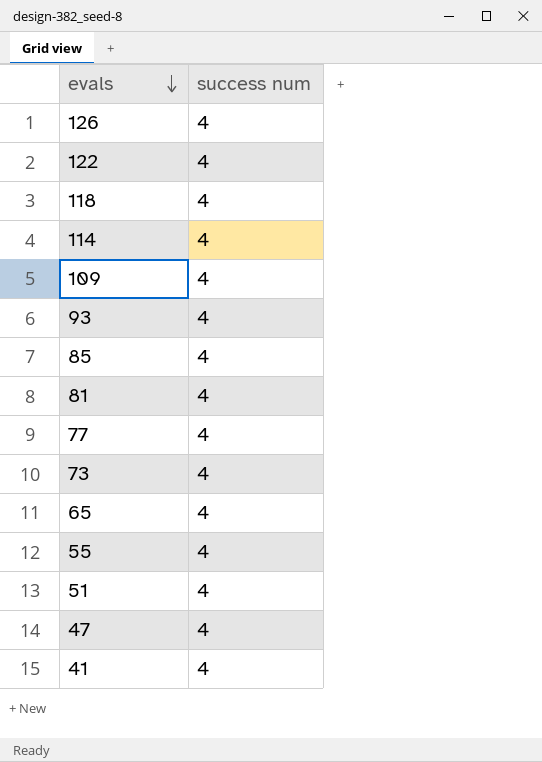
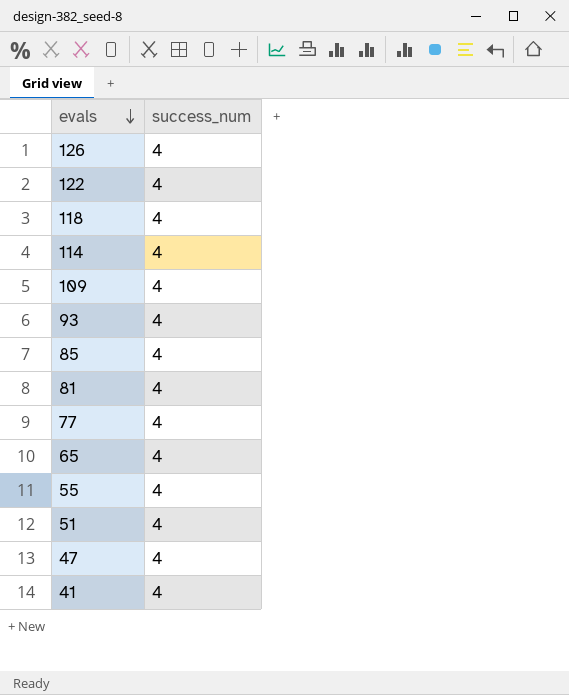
column name: success num -> success_num
row 73: 4 -> none

